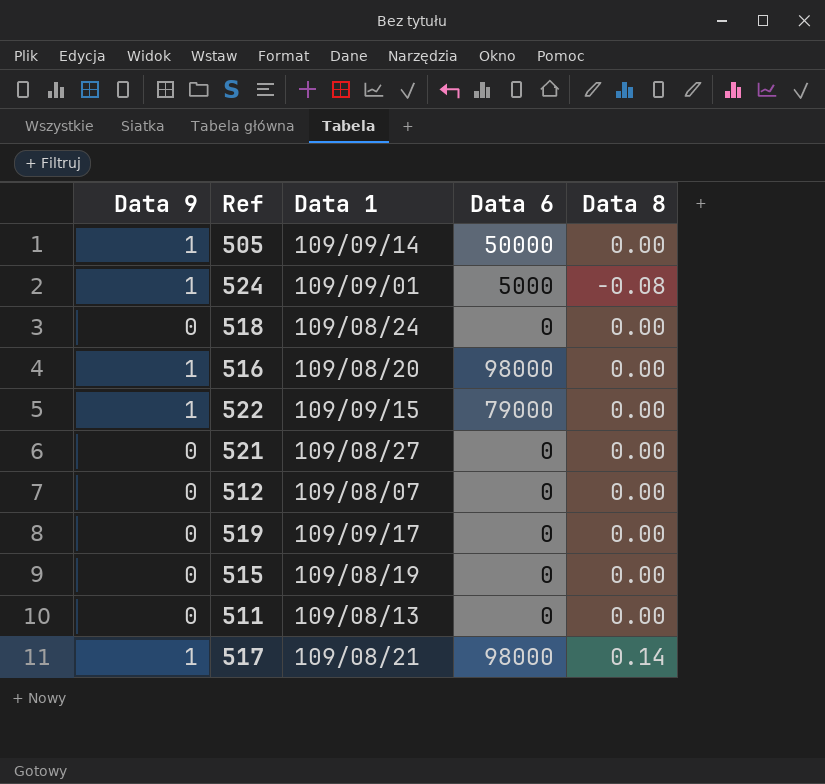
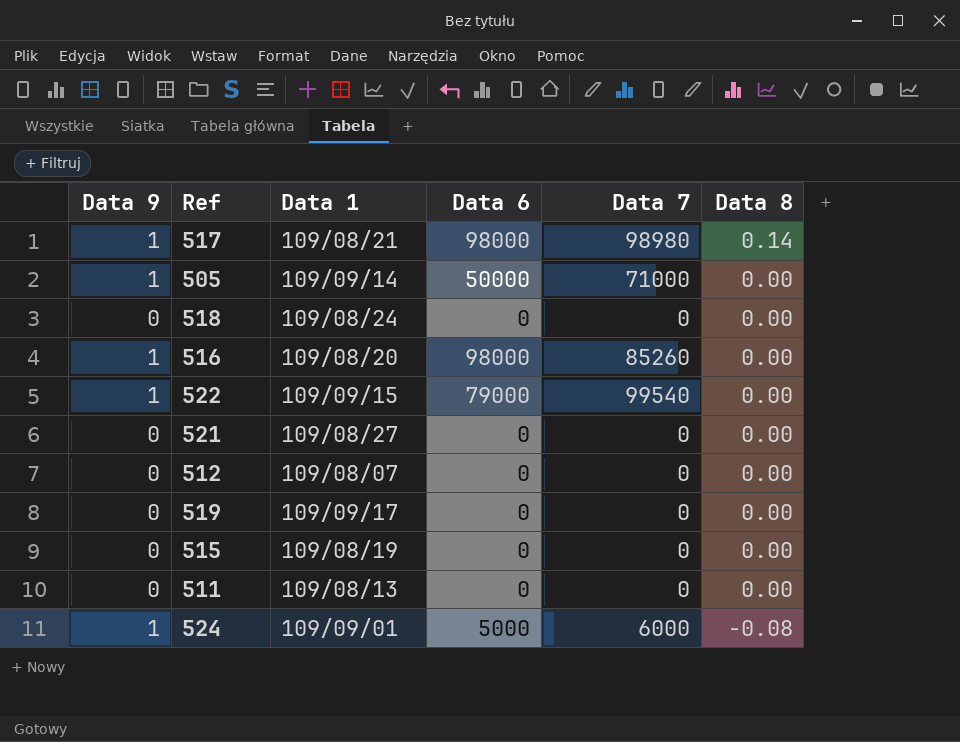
row order: none -> Data 8 descending
column Data 7 | position: none -> 5

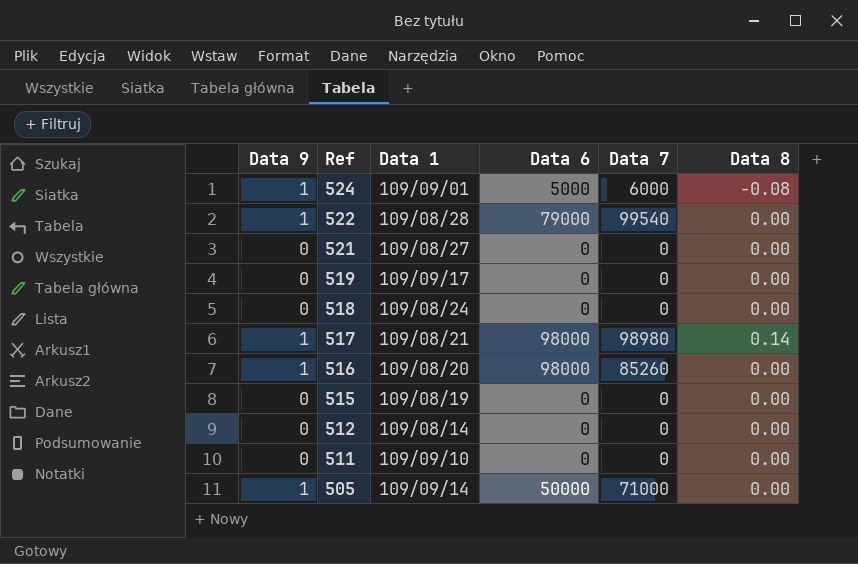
row order: Data 8 descending -> Ref descending
522 | Data 1: 109/09/15 -> 109/08/28
512 | Data 1: 109/08/07 -> 109/08/14
511 | Data 1: 109/08/13 -> 109/09/10

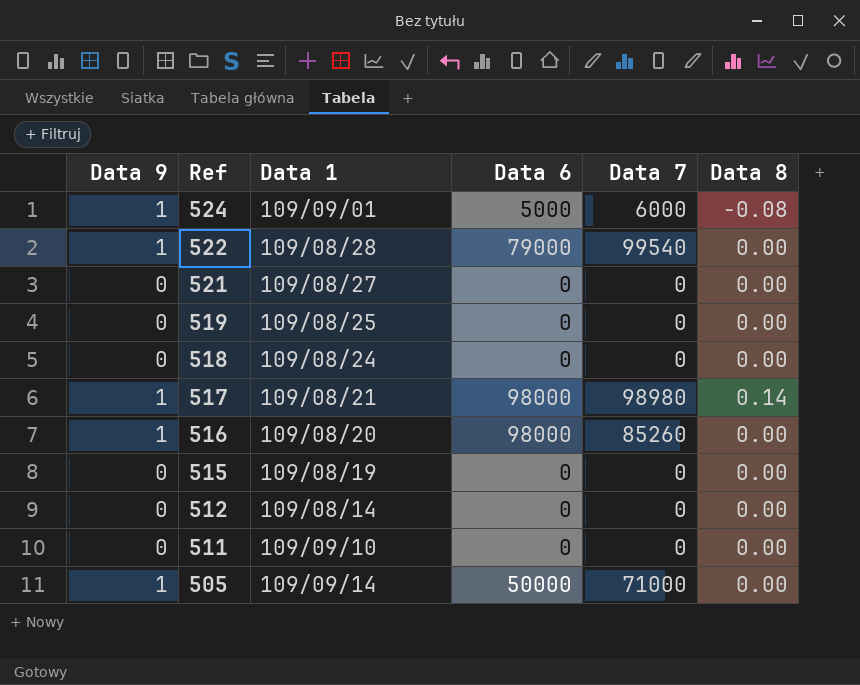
519 | Data 1: 109/09/17 -> 109/08/25

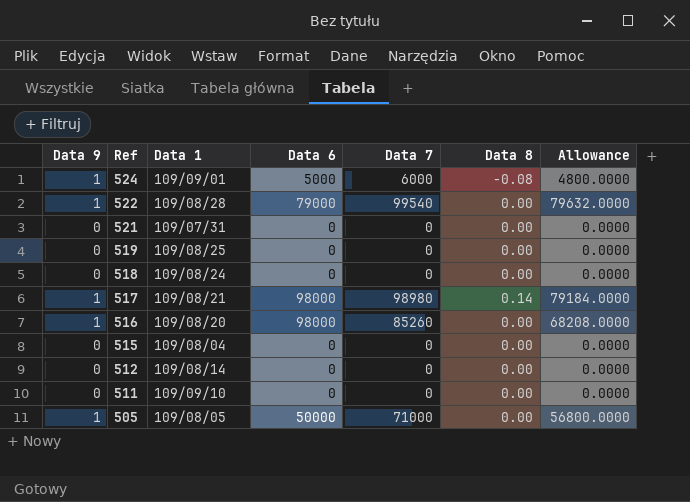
column Allowance | formula: none -> [Data 7] * 0.8
521 | Data 1: 109/08/27 -> 109/07/31
515 | Data 1: 109/08/19 -> 109/08/04
505 | Data 1: 109/09/14 -> 109/08/05

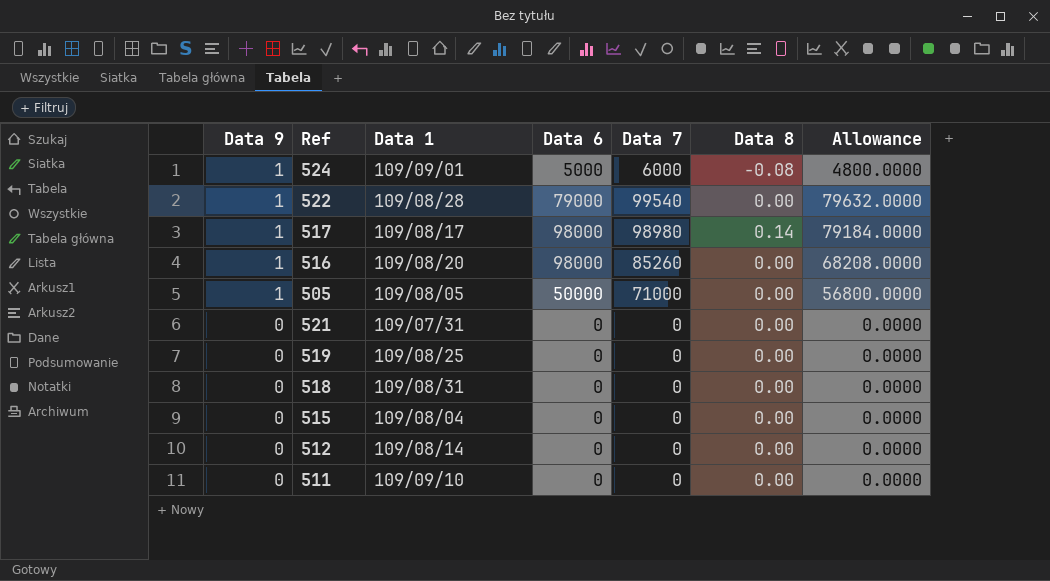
row order: Ref descending -> Data 9 descending
517 | Data 1: 109/08/21 -> 109/08/17
518 | Data 1: 109/08/24 -> 109/08/31

